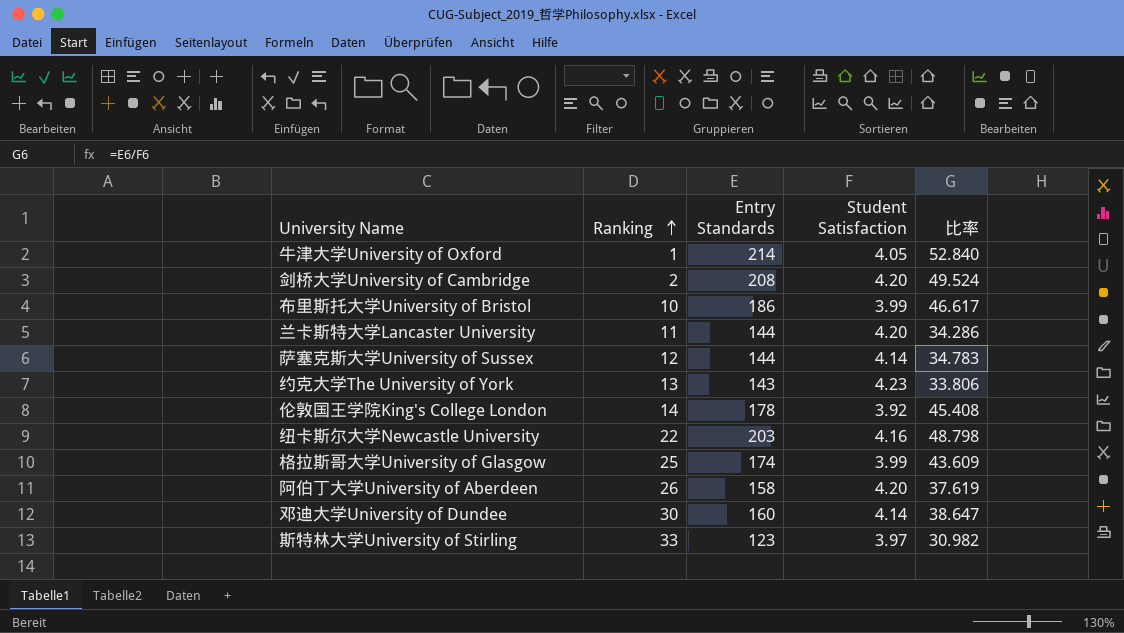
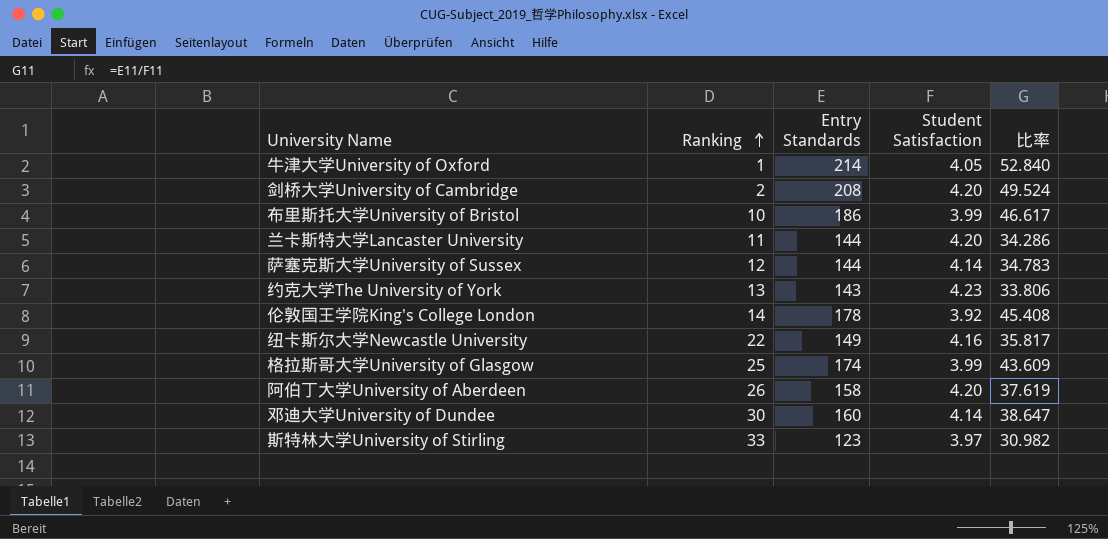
纽卡斯尔大学Newcastle University | Entry Standards: 203 -> 149
纽卡斯尔大学Newcastle University | 比率: 48.798 -> 35.817

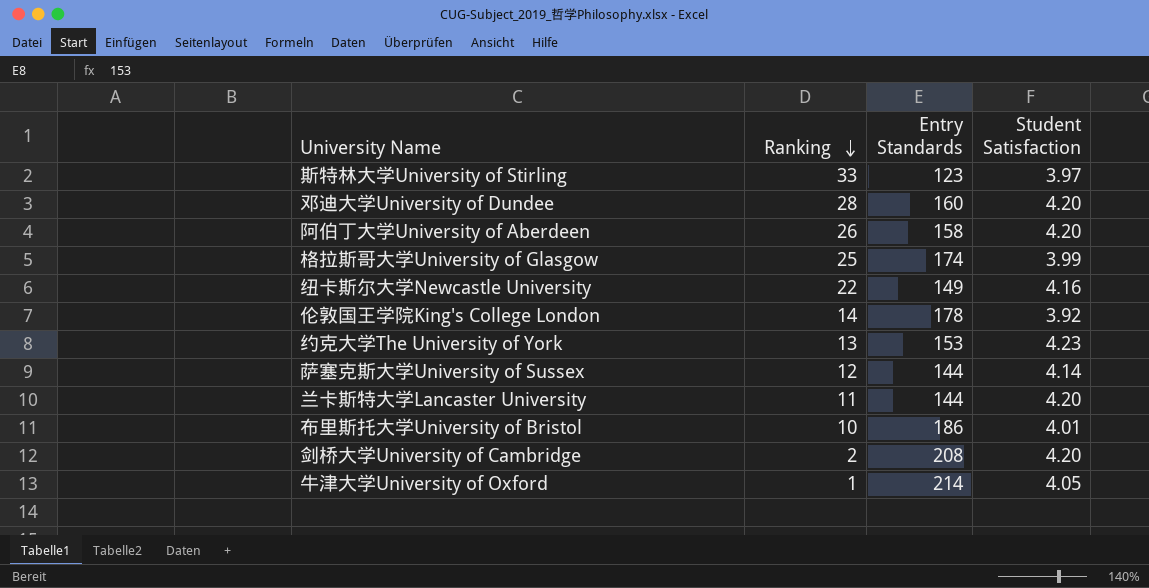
row order: Ranking ascending -> Ranking descending
column 比率 | formula: [Entry Standards] / [Student Satisfaction] -> none
邓迪大学University of Dundee | Ranking: 30 -> 28
邓迪大学University of Dundee | Student Satisfaction: 4.14 -> 4.20
约克大学The University of York | Entry Standards: 143 -> 153
布里斯托大学University of Bristol | Student Satisfaction: 3.99 -> 4.01

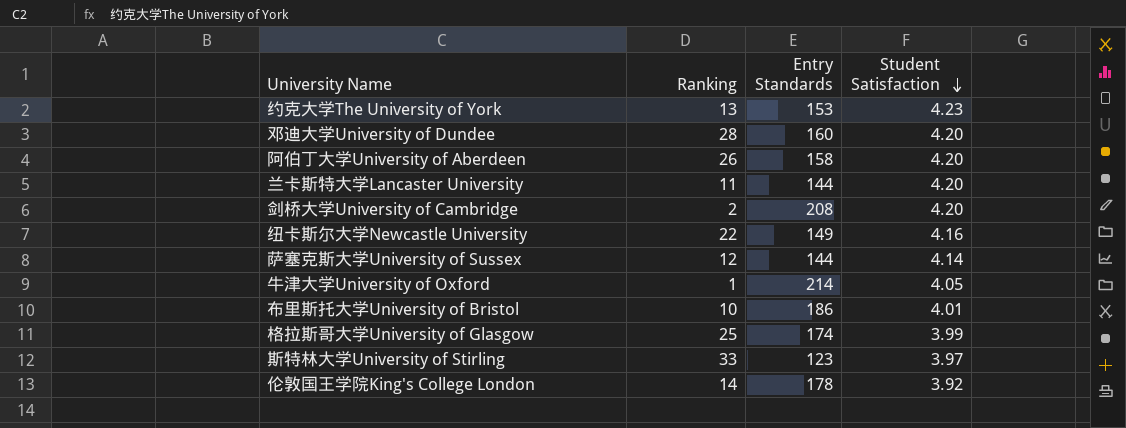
row order: Ranking descending -> Student Satisfaction descending

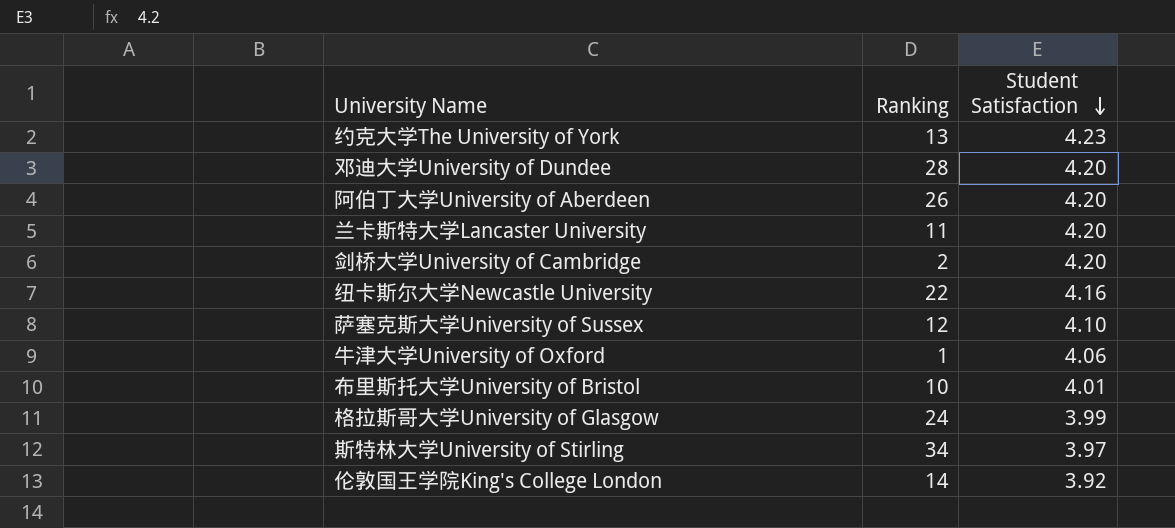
column Entry Standards | position: 3 -> none
萨塞克斯大学University of Sussex | Student Satisfaction: 4.14 -> 4.10
牛津大学University of Oxford | Student Satisfaction: 4.05 -> 4.06
格拉斯哥大学University of Glasgow | Ranking: 25 -> 24
斯特林大学University of Stirling | Ranking: 33 -> 34

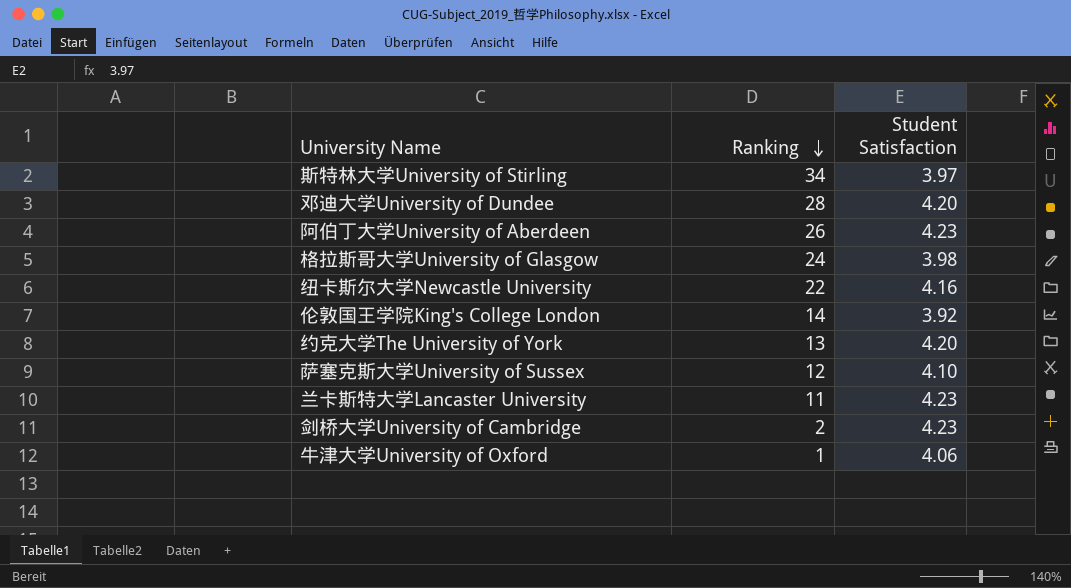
row order: Student Satisfaction descending -> Ranking descending
row 布里斯托大学University of Bristol: 10 | 4.01 -> none
阿伯丁大学University of Aberdeen | Student Satisfaction: 4.20 -> 4.23
格拉斯哥大学University of Glasgow | Student Satisfaction: 3.99 -> 3.98
约克大学The University of York | Student Satisfaction: 4.23 -> 4.20
兰卡斯特大学Lancaster University | Student Satisfaction: 4.20 -> 4.23
剑桥大学University of Cambridge | Student Satisfaction: 4.20 -> 4.23

